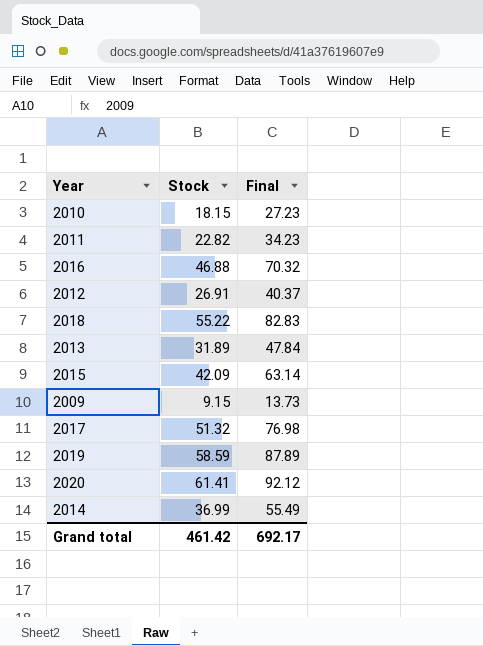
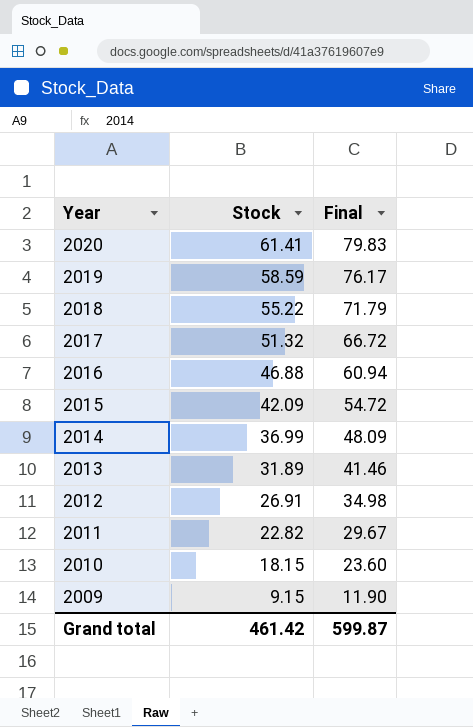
row order: none -> Year descending
column Final | formula: [Stock] * 1.5 -> [Stock] * 1.3
Grand total | Final: 692.17 -> 599.87

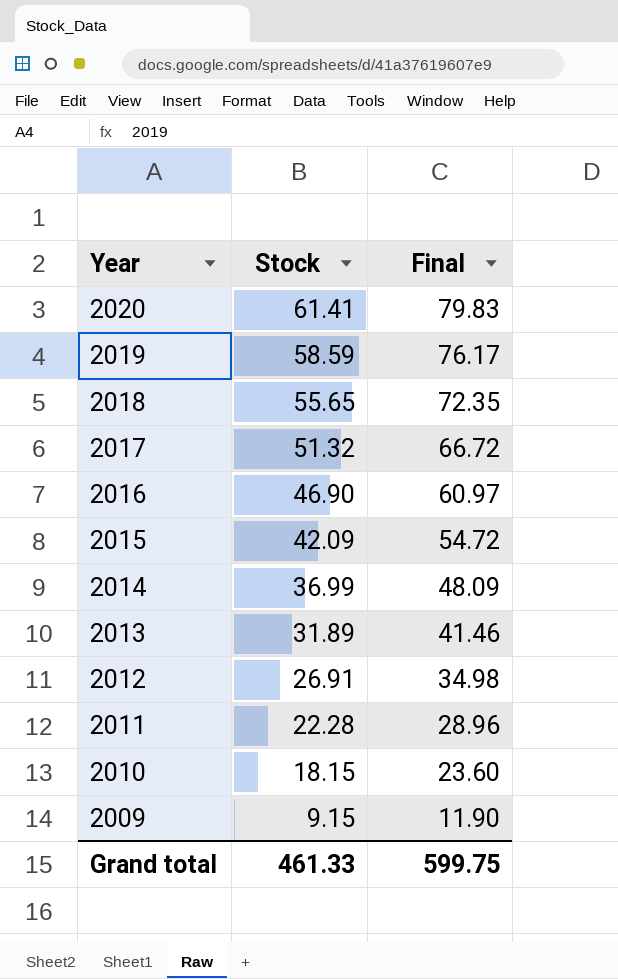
2018 | Stock: 55.22 -> 55.65
2018 | Final: 71.79 -> 72.35
2016 | Stock: 46.88 -> 46.90
2016 | Final: 60.94 -> 60.97
2011 | Stock: 22.82 -> 22.28
2011 | Final: 29.67 -> 28.96
Grand total | Stock: 461.42 -> 461.33
Grand total | Final: 599.87 -> 599.75

